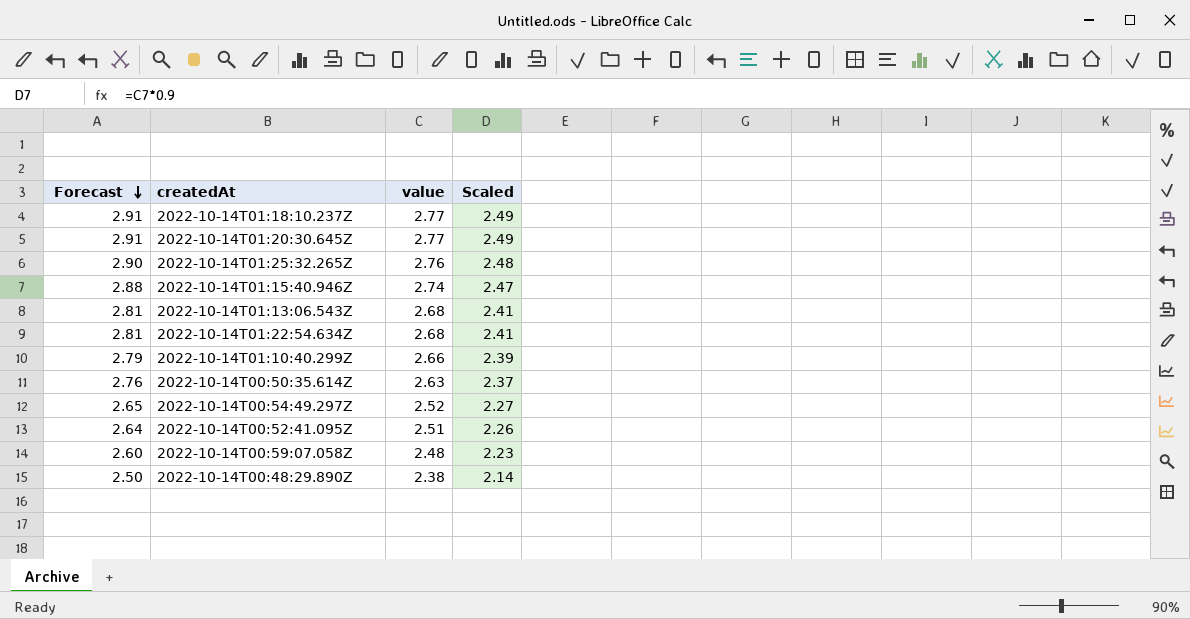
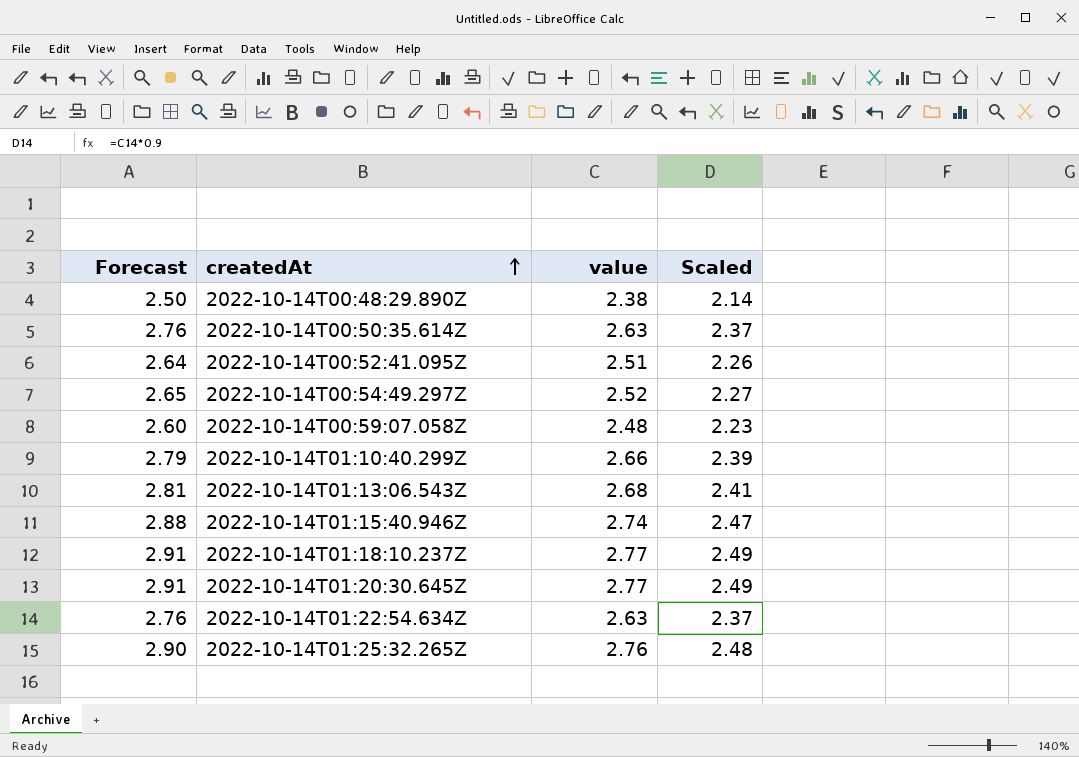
row order: Forecast descending -> createdAt ascending
2022-10-14T01:22:54.634Z | Forecast: 2.81 -> 2.76
2022-10-14T01:22:54.634Z | value: 2.68 -> 2.63
2022-10-14T01:22:54.634Z | Scaled: 2.41 -> 2.37

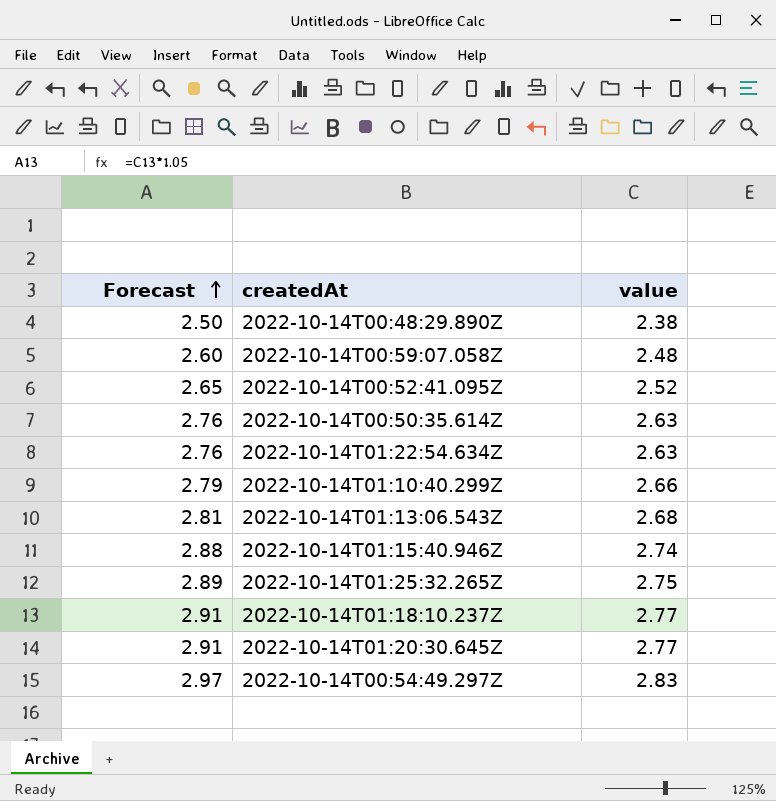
row order: createdAt ascending -> Forecast ascending
column Scaled | formula: [value] * 0.9 -> none
2022-10-14T00:52:41.095Z | Forecast: 2.64 -> 2.65
2022-10-14T00:52:41.095Z | value: 2.51 -> 2.52
2022-10-14T01:25:32.265Z | Forecast: 2.90 -> 2.89
2022-10-14T01:25:32.265Z | value: 2.76 -> 2.75
2022-10-14T00:54:49.297Z | Forecast: 2.65 -> 2.97
2022-10-14T00:54:49.297Z | value: 2.52 -> 2.83

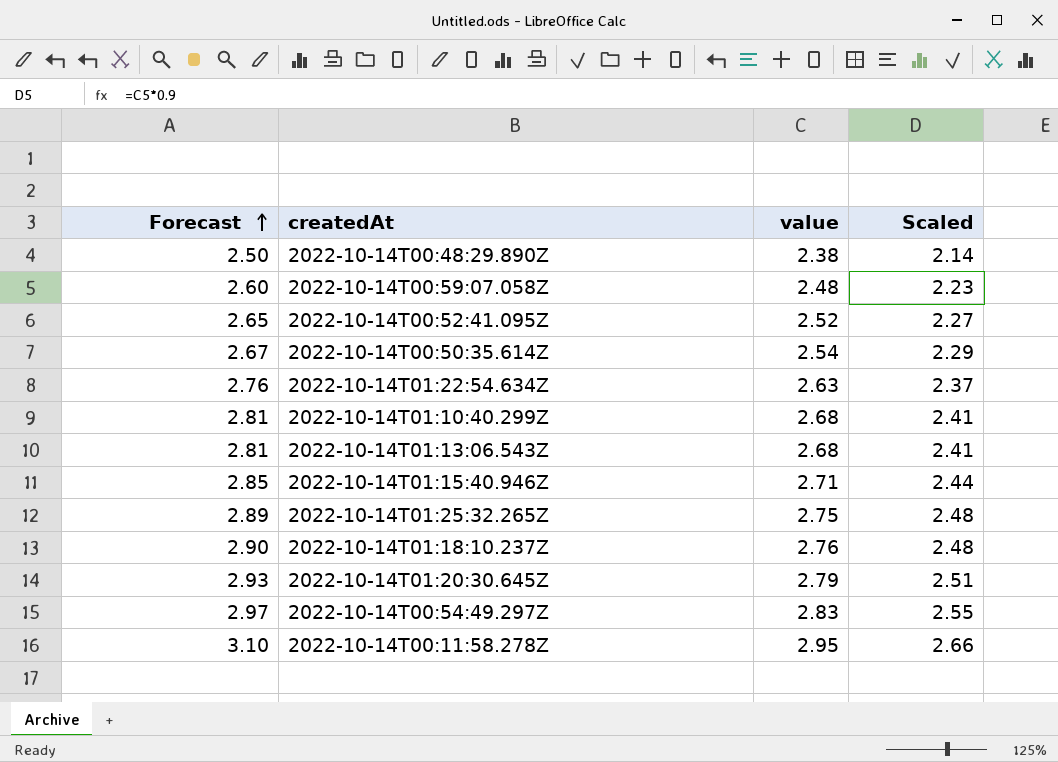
column Scaled | formula: none -> [value] * 0.9
2022-10-14T00:50:35.614Z | Forecast: 2.76 -> 2.67
2022-10-14T00:50:35.614Z | value: 2.63 -> 2.54
2022-10-14T01:10:40.299Z | Forecast: 2.79 -> 2.81
2022-10-14T01:10:40.299Z | value: 2.66 -> 2.68
2022-10-14T01:15:40.946Z | Forecast: 2.88 -> 2.85
2022-10-14T01:15:40.946Z | value: 2.74 -> 2.71
2022-10-14T01:18:10.237Z | Forecast: 2.91 -> 2.90
2022-10-14T01:18:10.237Z | value: 2.77 -> 2.76
2022-10-14T01:20:30.645Z | Forecast: 2.91 -> 2.93
2022-10-14T01:20:30.645Z | value: 2.77 -> 2.79
row 2022-10-14T00:11:58.278Z: none -> 3.10 | 2.95 | 2.66

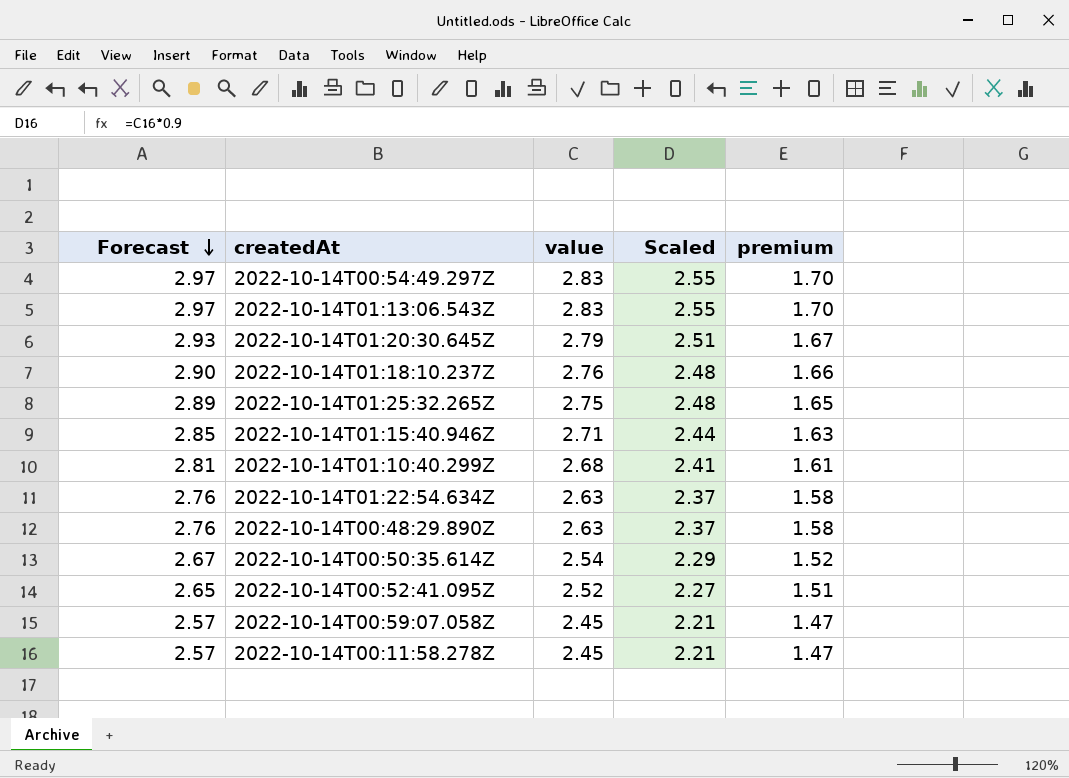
row order: Forecast ascending -> Forecast descending
column premium | formula: none -> [value] * 0.6
2022-10-14T01:13:06.543Z | Forecast: 2.81 -> 2.97
2022-10-14T01:13:06.543Z | value: 2.68 -> 2.83
2022-10-14T01:13:06.543Z | Scaled: 2.41 -> 2.55
2022-10-14T00:48:29.890Z | Forecast: 2.50 -> 2.76
2022-10-14T00:48:29.890Z | value: 2.38 -> 2.63
2022-10-14T00:48:29.890Z | Scaled: 2.14 -> 2.37
2022-10-14T00:59:07.058Z | Forecast: 2.60 -> 2.57
2022-10-14T00:59:07.058Z | value: 2.48 -> 2.45
2022-10-14T00:59:07.058Z | Scaled: 2.23 -> 2.21
2022-10-14T00:11:58.278Z | Forecast: 3.10 -> 2.57
2022-10-14T00:11:58.278Z | value: 2.95 -> 2.45
2022-10-14T00:11:58.278Z | Scaled: 2.66 -> 2.21

